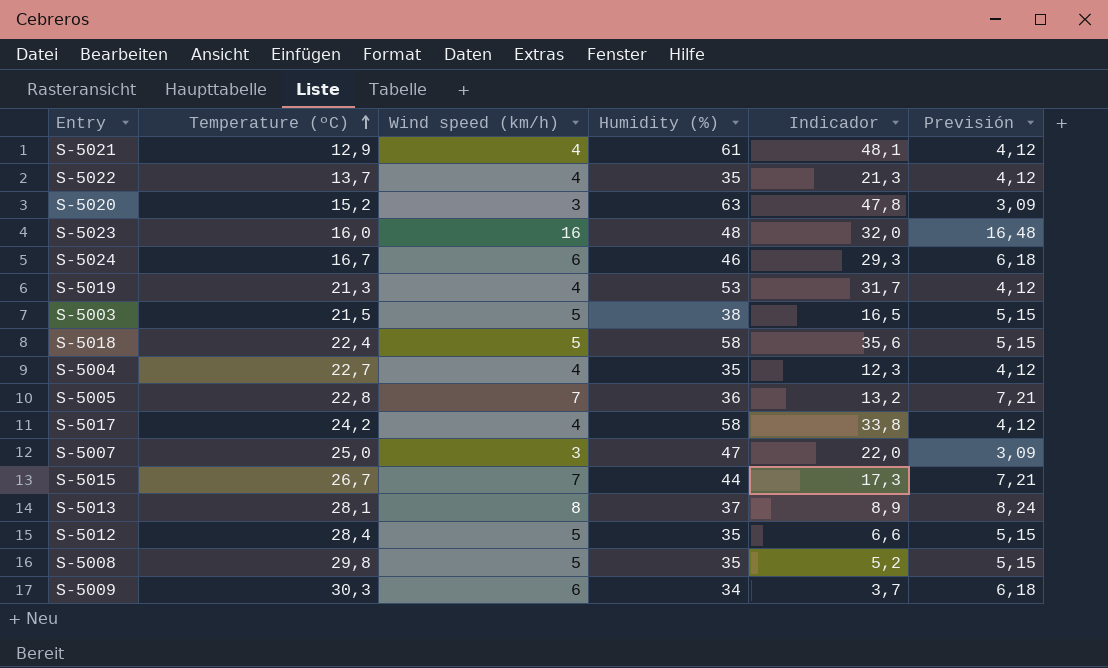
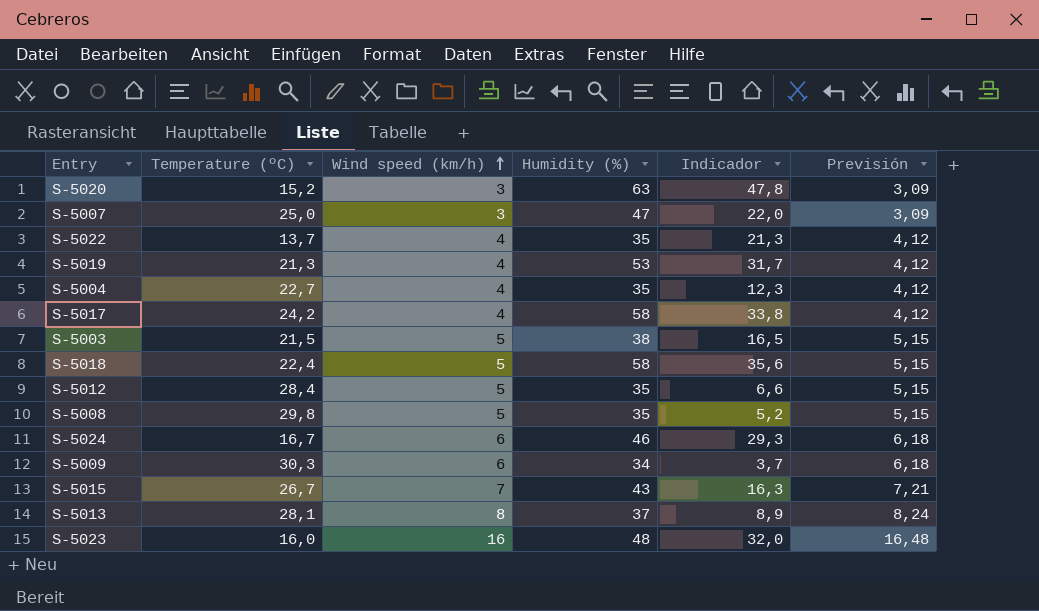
row order: Temperature (ºC) ascending -> Wind speed (km/h) ascending
row S-5021: 12,9 | 4 | 61 | 48,1 | 4,12 -> none
row S-5005: 22,8 | 7 | 36 | 13,2 | 7,21 -> none
S-5015 | Humidity (%): 44 -> 43
S-5015 | Indicador: 17,3 -> 16,3

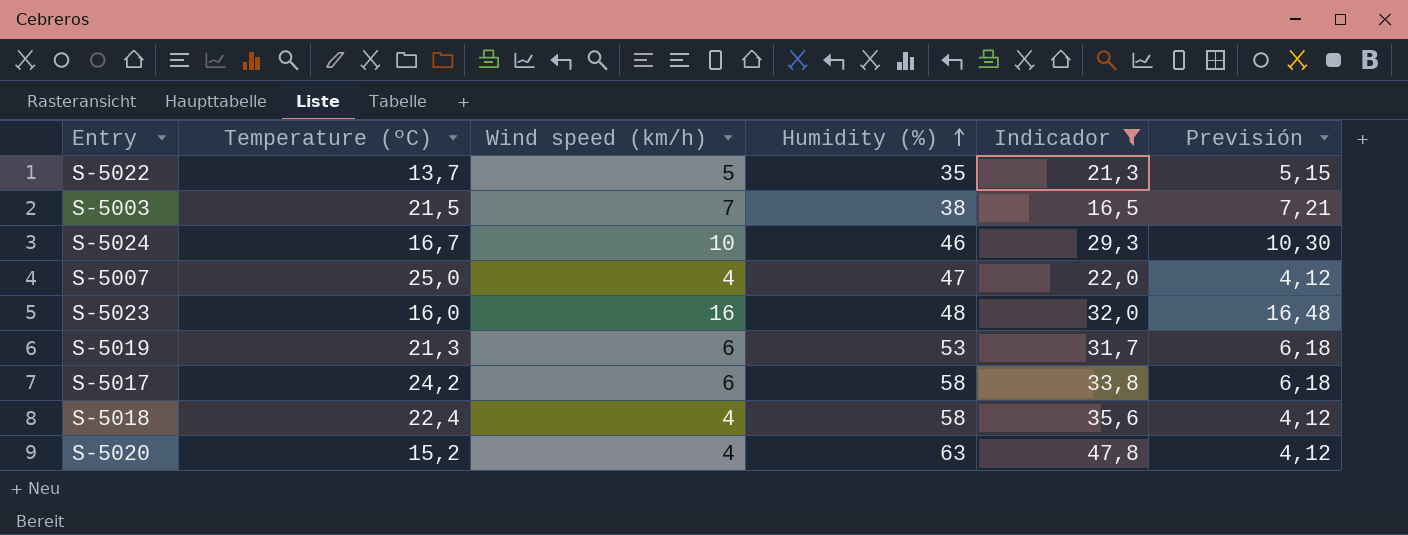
filter: none -> Indicador >= 16,5
row order: Wind speed (km/h) ascending -> Humidity (%) ascending
S-5022 | Wind speed (km/h): 4 -> 5
S-5022 | Previsión: 4,12 -> 5,15
S-5003 | Wind speed (km/h): 5 -> 7
S-5003 | Previsión: 5,15 -> 7,21
S-5024 | Wind speed (km/h): 6 -> 10
S-5024 | Previsión: 6,18 -> 10,30
S-5007 | Wind speed (km/h): 3 -> 4
S-5007 | Previsión: 3,09 -> 4,12
S-5019 | Wind speed (km/h): 4 -> 6
S-5019 | Previsión: 4,12 -> 6,18
S-5017 | Wind speed (km/h): 4 -> 6
S-5017 | Previsión: 4,12 -> 6,18
S-5018 | Wind speed (km/h): 5 -> 4
S-5018 | Previsión: 5,15 -> 4,12
S-5020 | Wind speed (km/h): 3 -> 4
S-5020 | Previsión: 3,09 -> 4,12

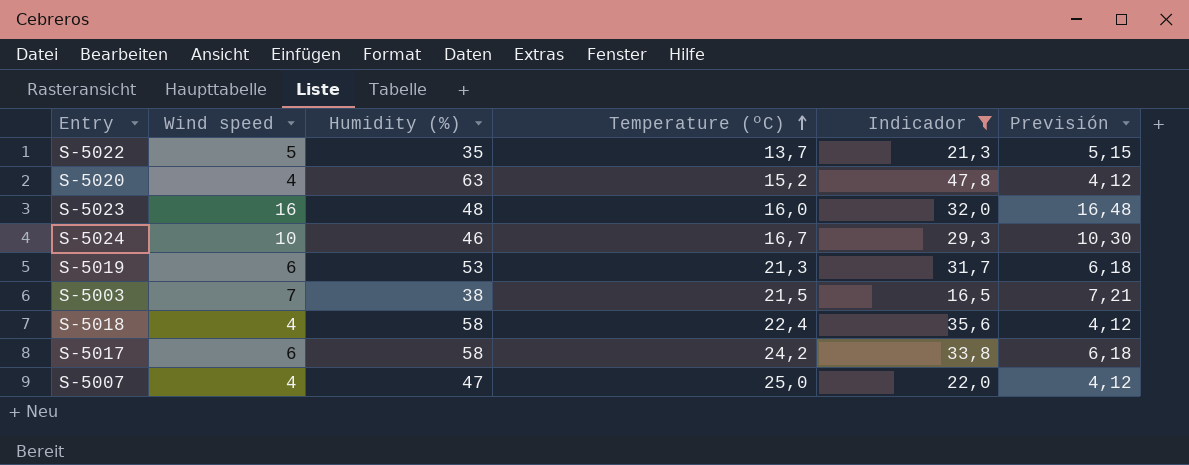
row order: Humidity (%) ascending -> Temperature (ºC) ascending
column name: Wind speed (km/h) -> Wind speed
column Temperature (ºC) | position: 2 -> 4

